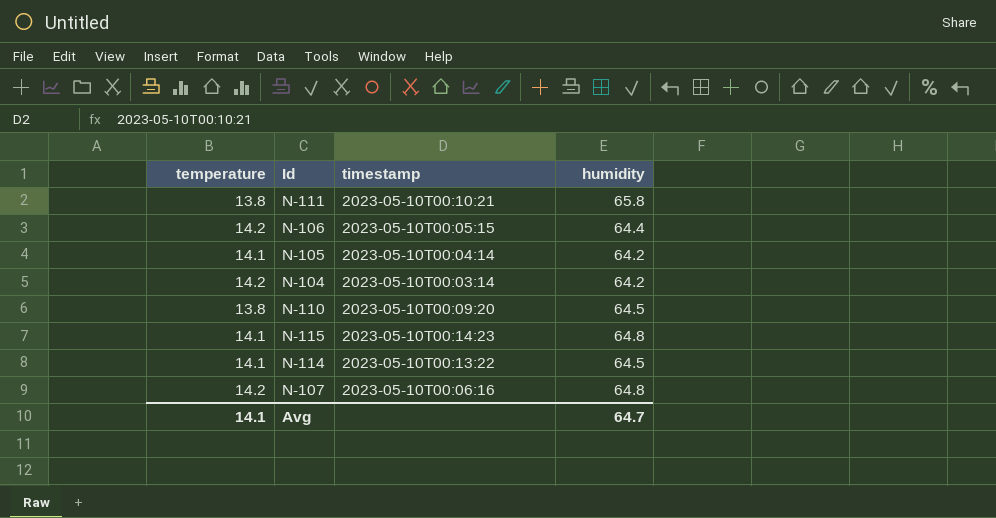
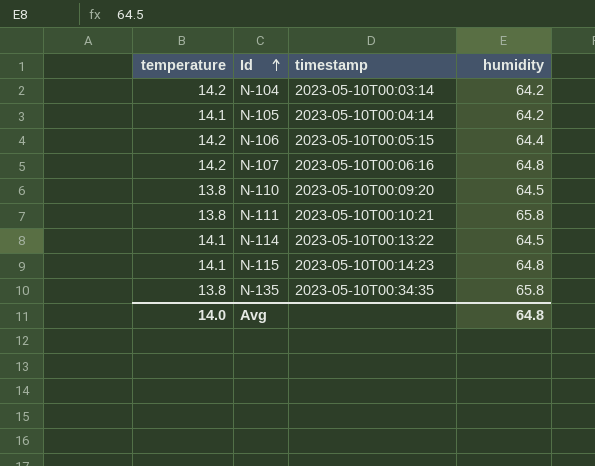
row order: none -> Id ascending
row N-135: none -> 13.8 | 2023-05-10T00:34:35 | 65.8
Avg | temperature: 14.1 -> 14.0
Avg | humidity: 64.7 -> 64.8

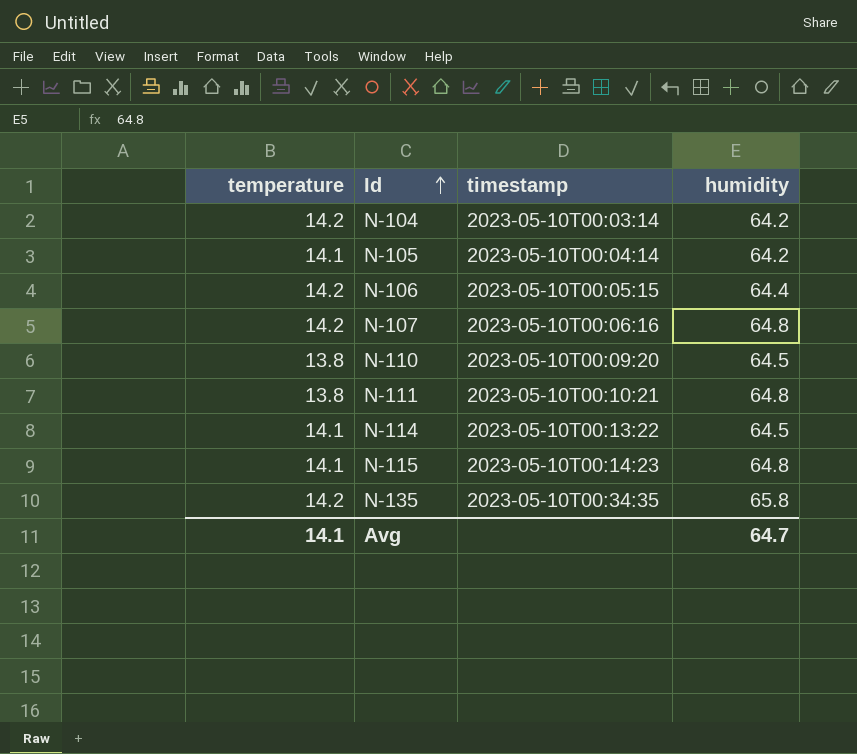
N-111 | humidity: 65.8 -> 64.8
N-135 | temperature: 13.8 -> 14.2
Avg | temperature: 14.0 -> 14.1
Avg | humidity: 64.8 -> 64.7

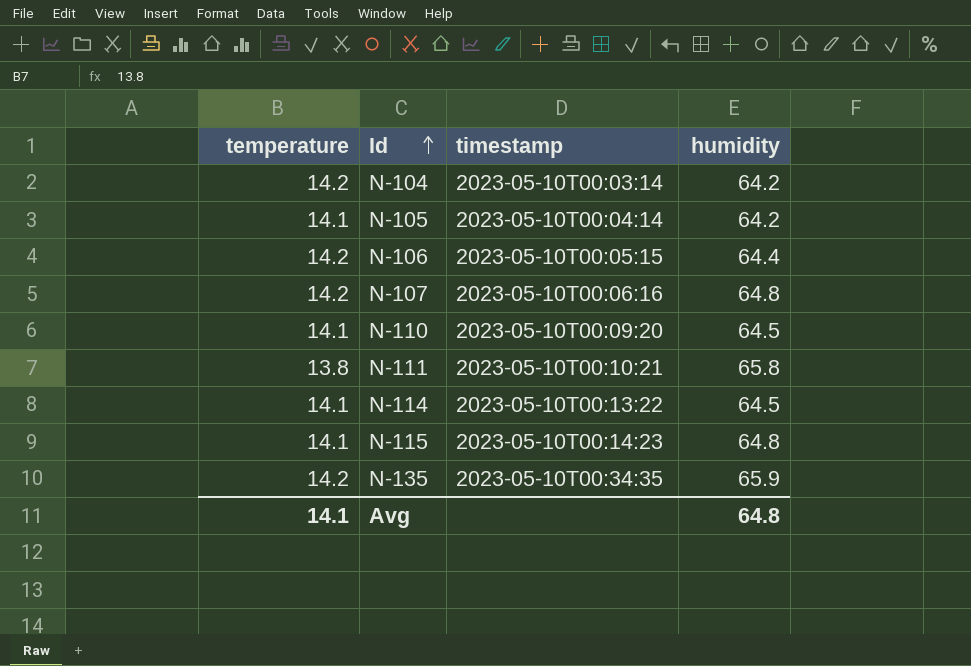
N-110 | temperature: 13.8 -> 14.1
N-111 | humidity: 64.8 -> 65.8
N-135 | humidity: 65.8 -> 65.9
Avg | humidity: 64.7 -> 64.8

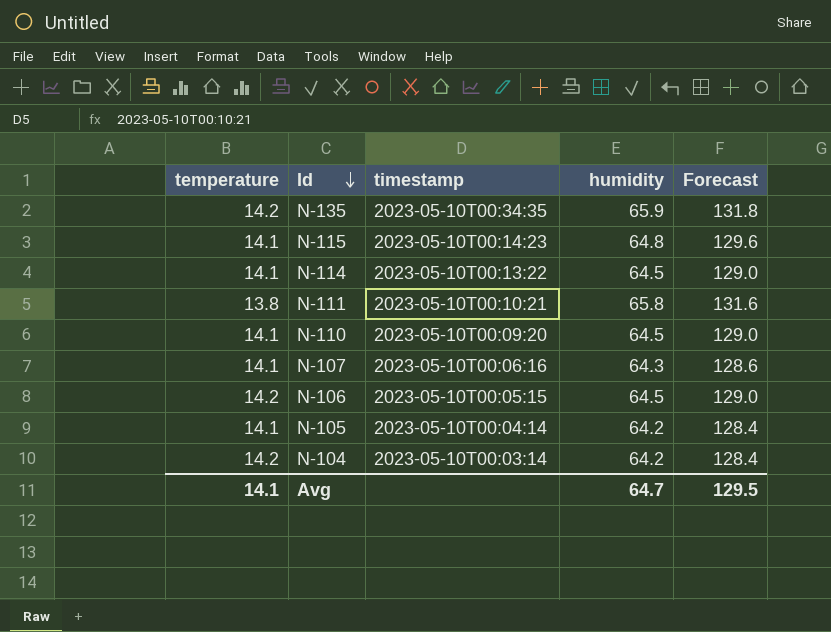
row order: Id ascending -> Id descending
column Forecast | formula: none -> [humidity] * 2
N-107 | temperature: 14.2 -> 14.1
N-107 | humidity: 64.8 -> 64.3
N-106 | humidity: 64.4 -> 64.5
Avg | humidity: 64.8 -> 64.7

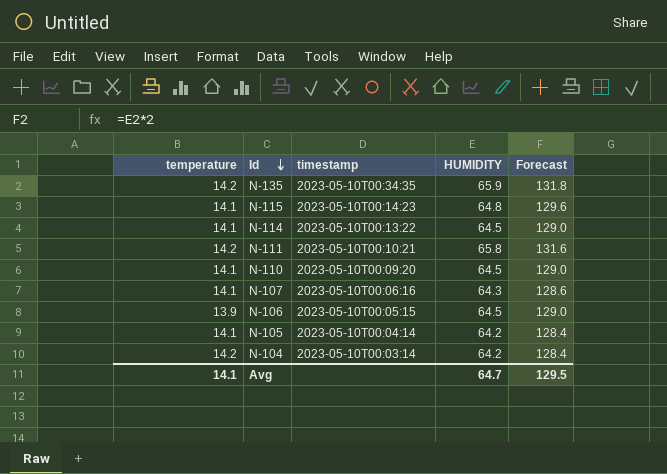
column name: humidity -> HUMIDITY
N-111 | temperature: 13.8 -> 14.2
N-106 | temperature: 14.2 -> 13.9

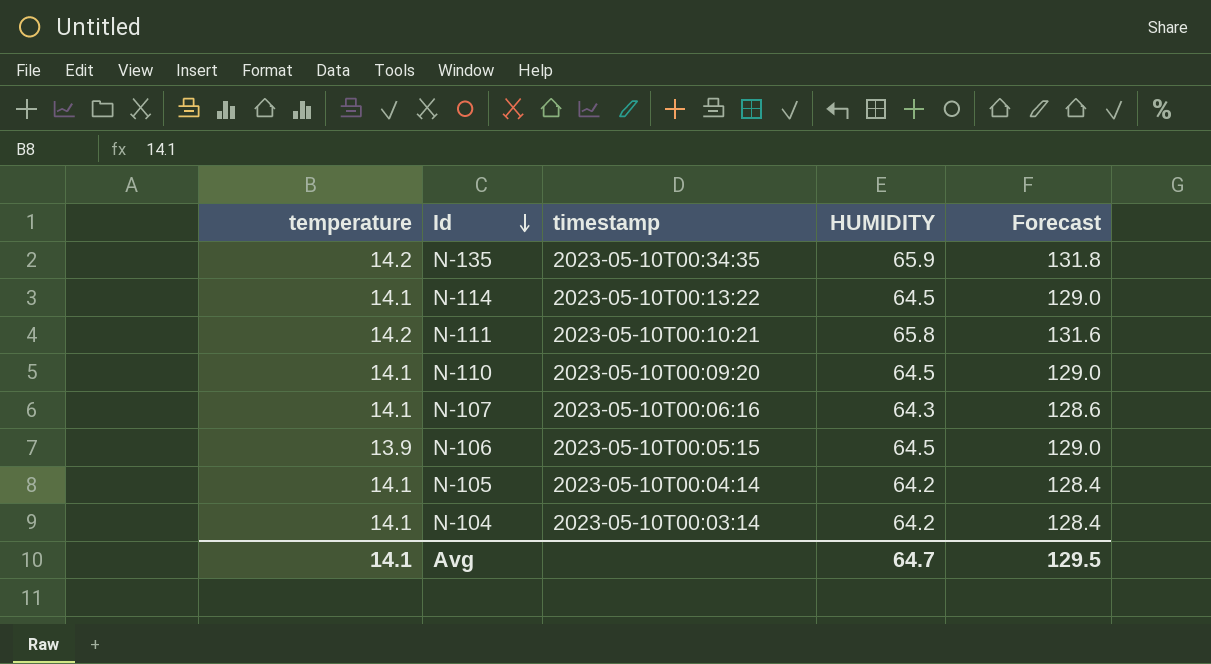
row N-115: 14.1 | 2023-05-10T00:14:23 | 64.8 | 129.6 -> none
N-104 | temperature: 14.2 -> 14.1

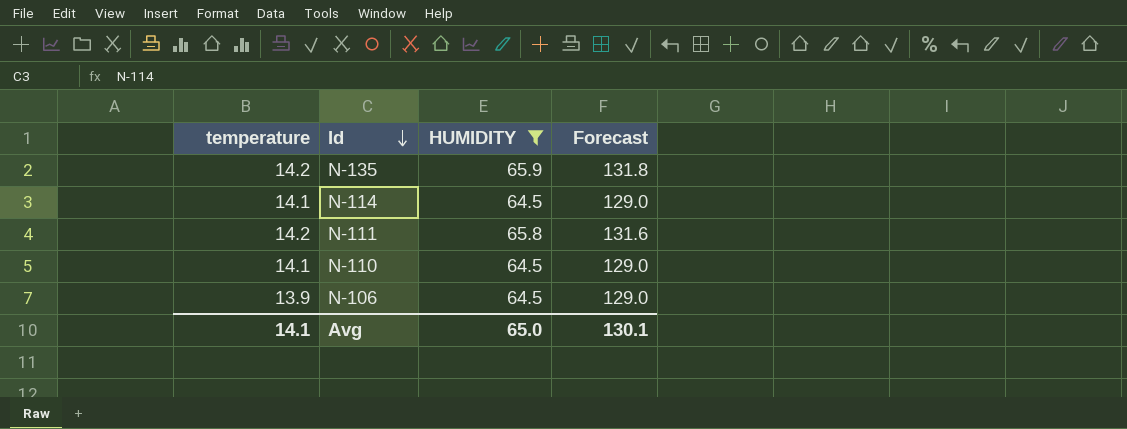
filter: none -> HUMIDITY >= 64.5
column timestamp | position: 3 -> none
Avg | HUMIDITY: 64.7 -> 65.0
Avg | Forecast: 129.5 -> 130.1

